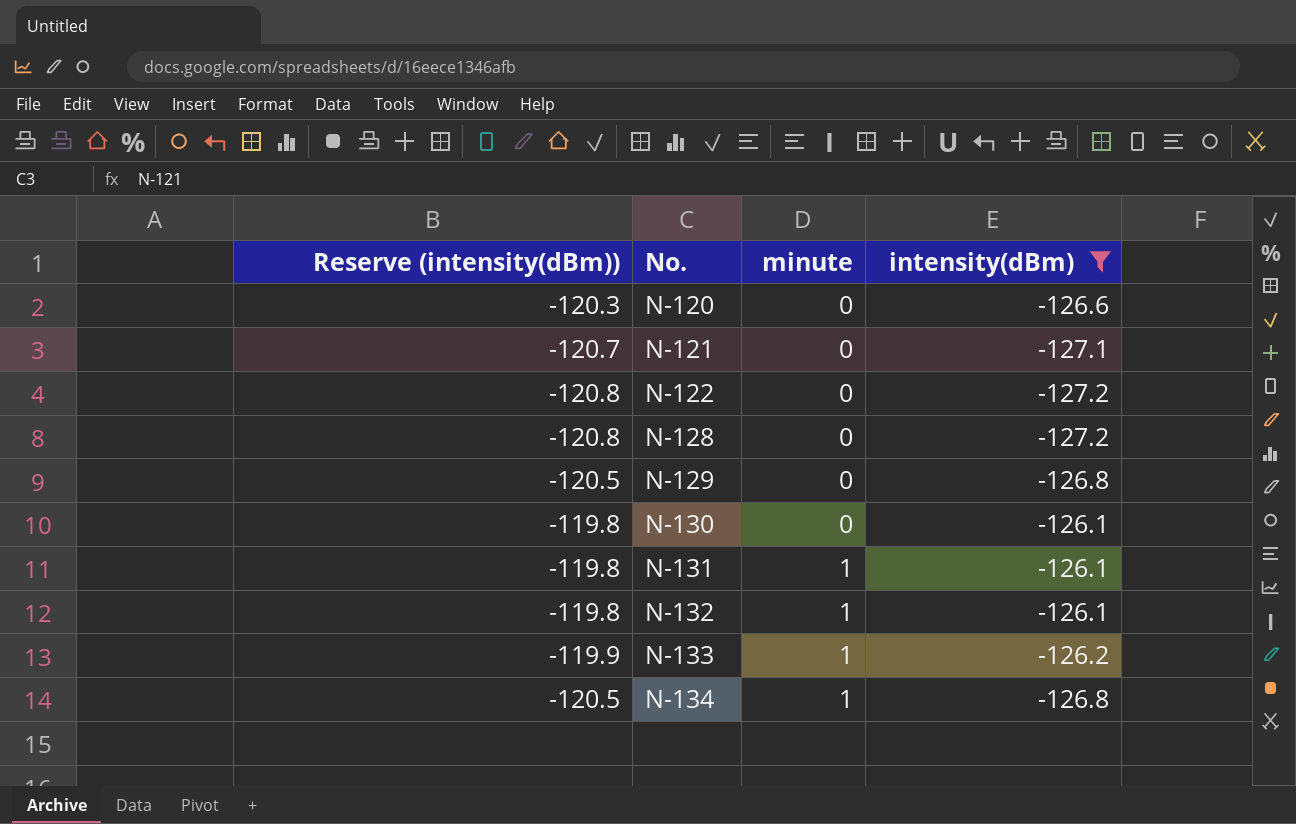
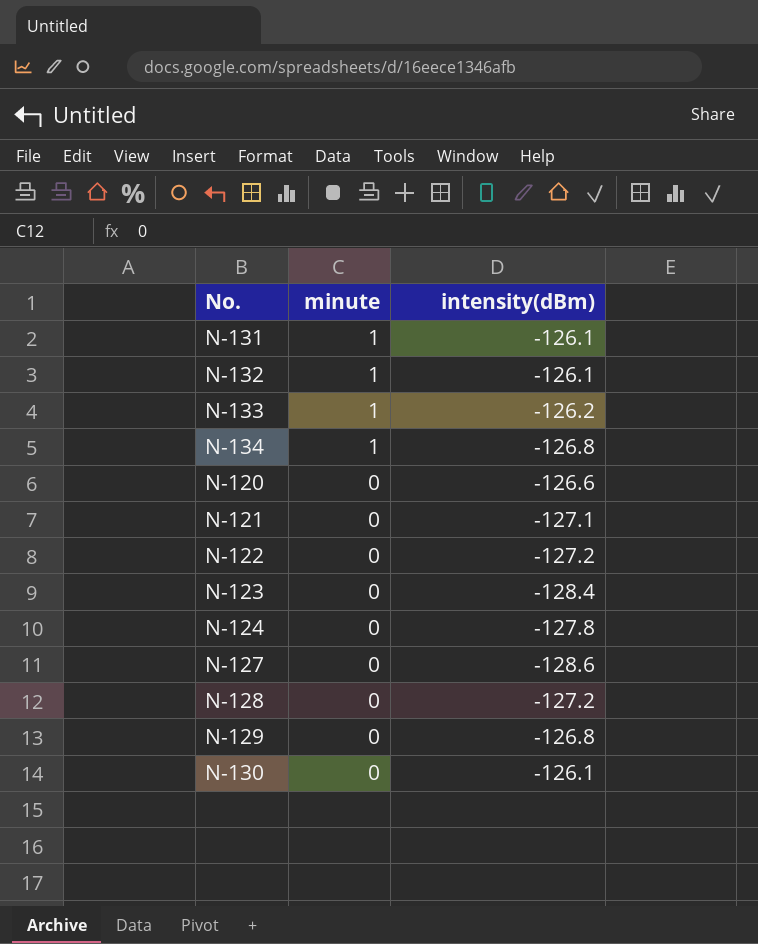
filter: intensity(dBm) >= -127.2 -> none
row order: No. ascending -> minute descending
column Reserve (intensity(dBm)) | formula: [intensity(dBm)] * 0.95 -> none

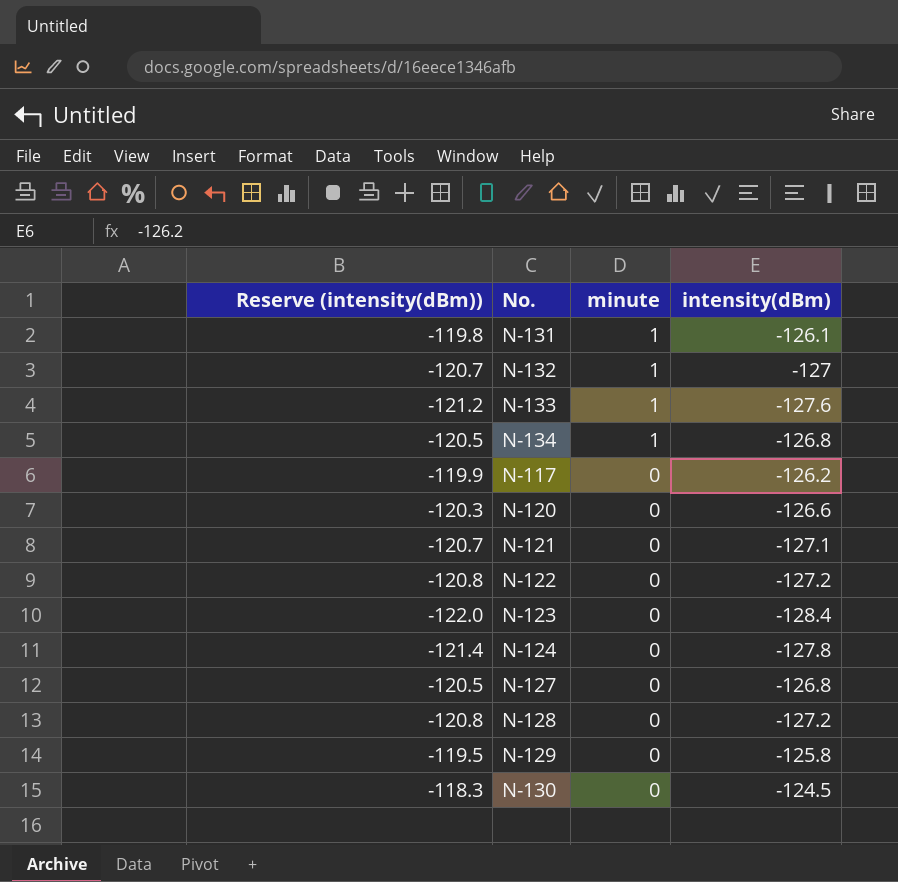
column Reserve (intensity(dBm)) | formula: none -> [intensity(dBm)] * 0.95
N-132 | intensity(dBm): -126.1 -> -127
N-133 | intensity(dBm): -126.2 -> -127.6
row N-117: none -> -119.9 | 0 | -126.2
N-127 | intensity(dBm): -128.6 -> -126.8
N-129 | intensity(dBm): -126.8 -> -125.8
N-130 | intensity(dBm): -126.1 -> -124.5

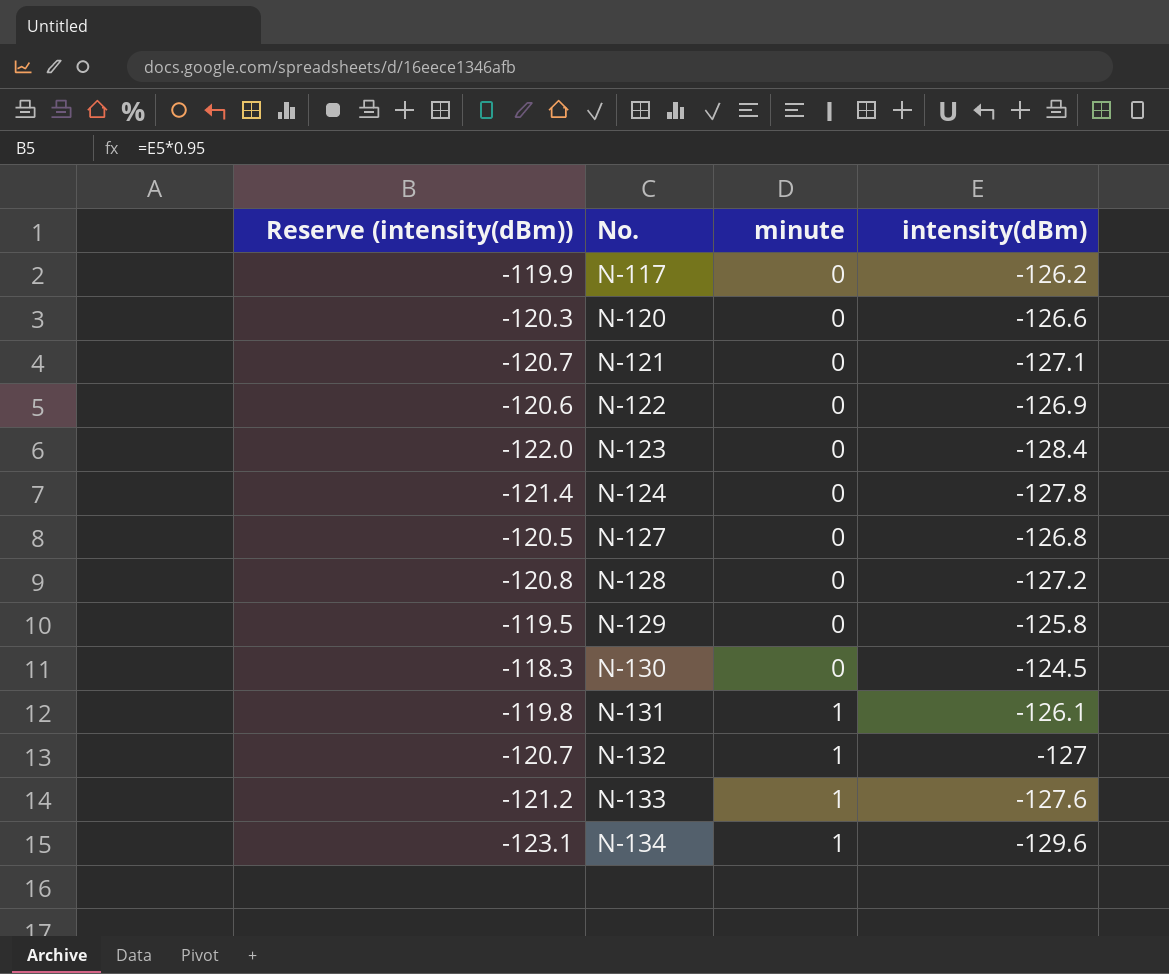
row order: minute descending -> No. ascending
N-122 | Reserve (intensity(dBm)): -120.8 -> -120.6
N-122 | intensity(dBm): -127.2 -> -126.9
N-134 | Reserve (intensity(dBm)): -120.5 -> -123.1
N-134 | intensity(dBm): -126.8 -> -129.6

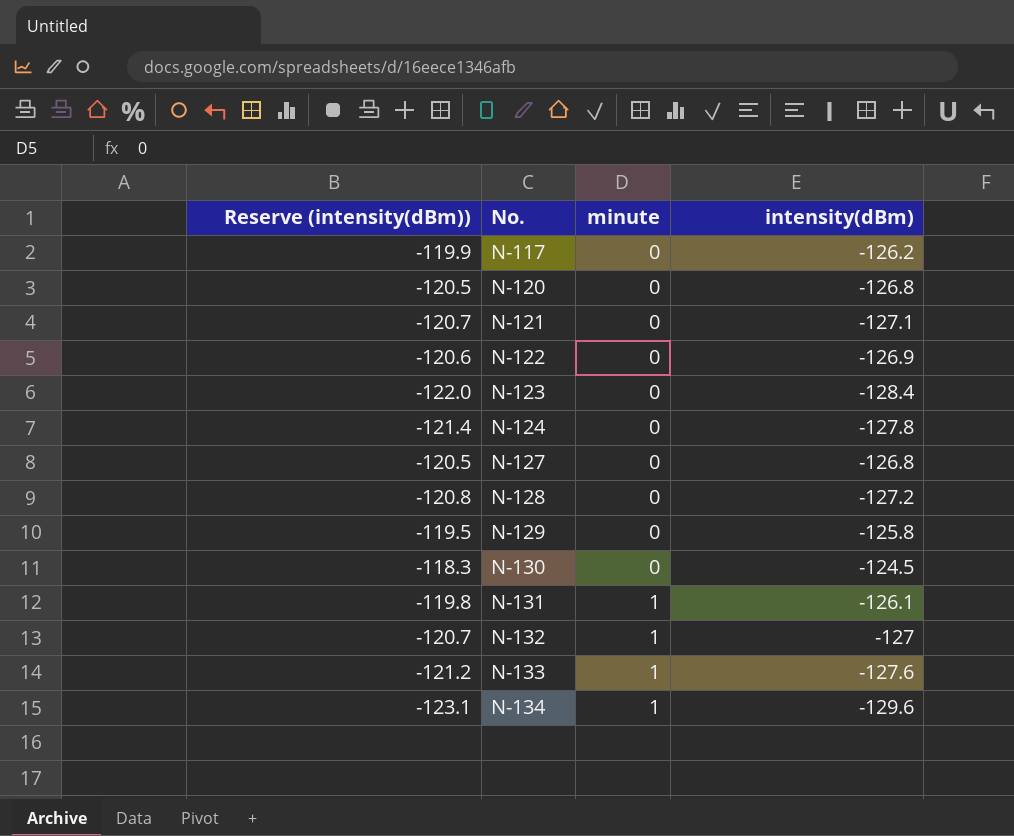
N-120 | Reserve (intensity(dBm)): -120.3 -> -120.5
N-120 | intensity(dBm): -126.6 -> -126.8

